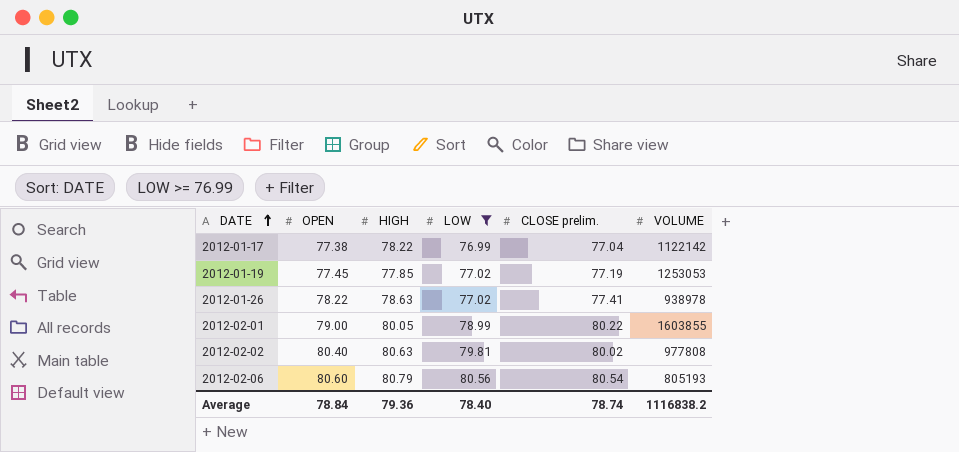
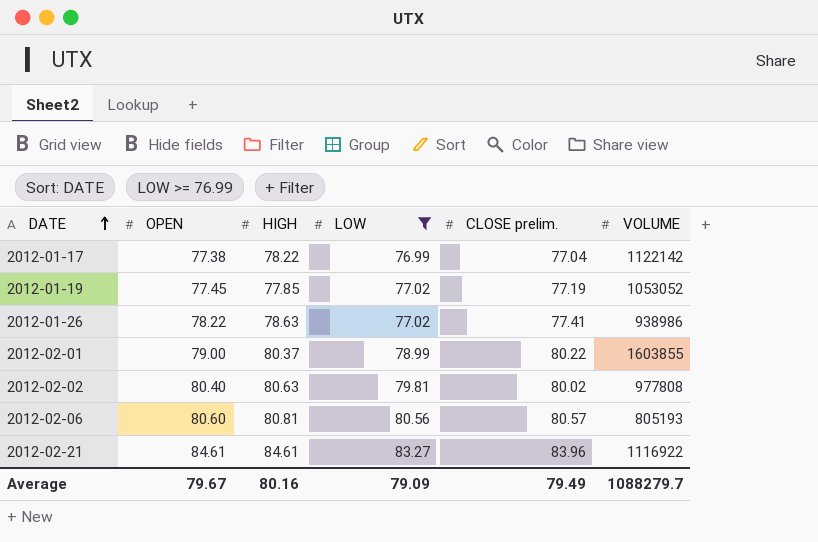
2012-01-19 | VOLUME: 1253053 -> 1053052
2012-01-26 | VOLUME: 938978 -> 938986
2012-02-01 | HIGH: 80.05 -> 80.37
2012-02-06 | HIGH: 80.79 -> 80.81
2012-02-06 | CLOSE prelim.: 80.54 -> 80.57
row 2012-02-21: none -> 84.61 | 84.61 | 83.27 | 83.96 | 1116922
Average | OPEN: 78.84 -> 79.67
Average | HIGH: 79.36 -> 80.16
Average | LOW: 78.40 -> 79.09
Average | CLOSE prelim.: 78.74 -> 79.49
Average | VOLUME: 1116838.2 -> 1088279.7

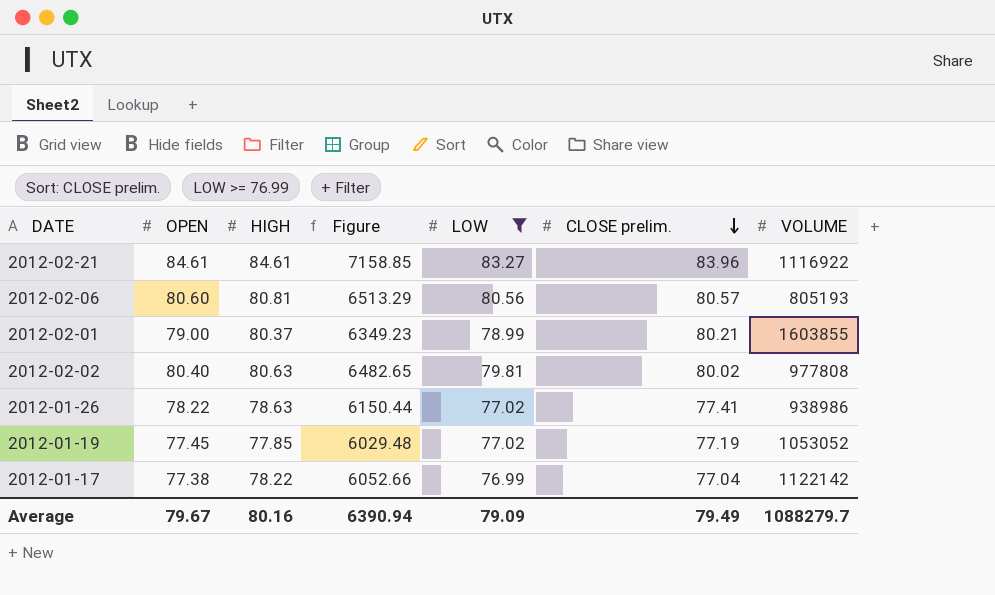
row order: DATE ascending -> CLOSE prelim. descending
column Figure | formula: none -> [OPEN] * [HIGH]
2012-02-01 | CLOSE prelim.: 80.22 -> 80.21

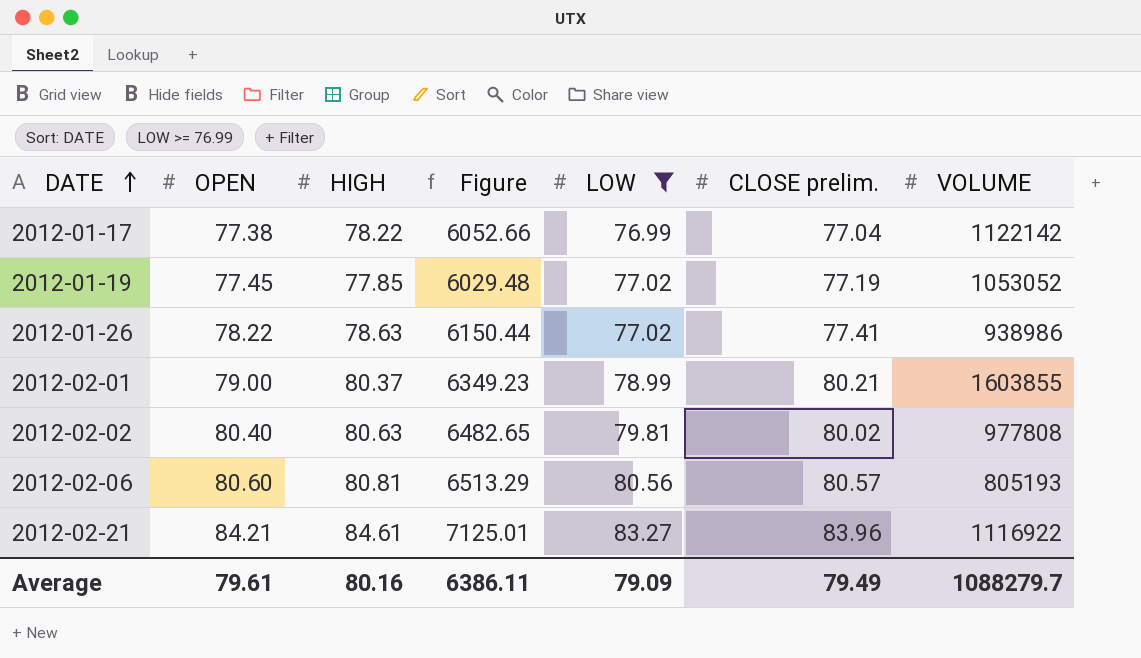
row order: CLOSE prelim. descending -> DATE ascending
2012-02-21 | OPEN: 84.61 -> 84.21
2012-02-21 | Figure: 7158.85 -> 7125.01
Average | OPEN: 79.67 -> 79.61
Average | Figure: 6390.94 -> 6386.11

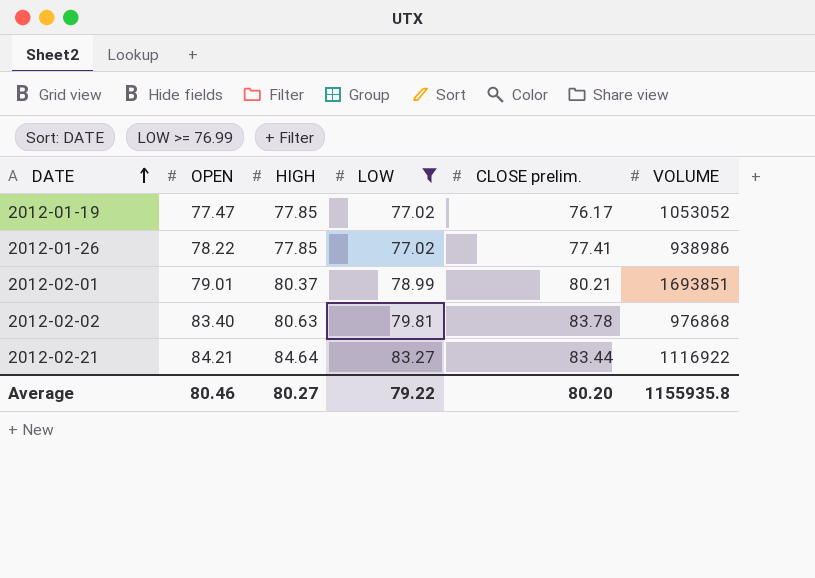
column Figure | formula: [OPEN] * [HIGH] -> none
row 2012-01-17: 77.38 | 78.22 | 6052.66 | 76.99 | 77.04 | 1122142 -> none
row 2012-02-06: 80.60 | 80.81 | 6513.29 | 80.56 | 80.57 | 805193 -> none
2012-01-19 | OPEN: 77.45 -> 77.47
2012-01-19 | CLOSE prelim.: 77.19 -> 76.17
2012-01-26 | HIGH: 78.63 -> 77.85
2012-02-01 | OPEN: 79.00 -> 79.01
2012-02-01 | VOLUME: 1603855 -> 1693851
2012-02-02 | OPEN: 80.40 -> 83.40
2012-02-02 | CLOSE prelim.: 80.02 -> 83.78
2012-02-02 | VOLUME: 977808 -> 976868
2012-02-21 | HIGH: 84.61 -> 84.64
2012-02-21 | CLOSE prelim.: 83.96 -> 83.44
Average | OPEN: 79.61 -> 80.46
Average | HIGH: 80.16 -> 80.27
Average | LOW: 79.09 -> 79.22
Average | CLOSE prelim.: 79.49 -> 80.20
Average | VOLUME: 1088279.7 -> 1155935.8

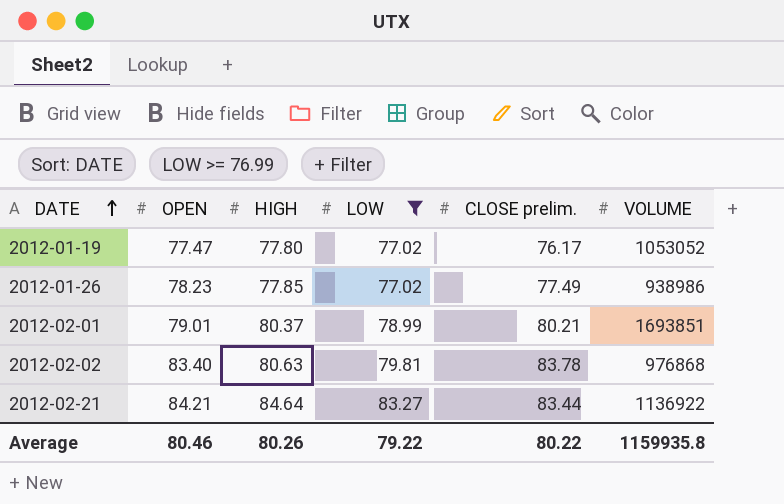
2012-01-19 | HIGH: 77.85 -> 77.80
2012-01-26 | OPEN: 78.22 -> 78.23
2012-01-26 | CLOSE prelim.: 77.41 -> 77.49
2012-02-21 | VOLUME: 1116922 -> 1136922
Average | HIGH: 80.27 -> 80.26
Average | CLOSE prelim.: 80.20 -> 80.22
Average | VOLUME: 1155935.8 -> 1159935.8

